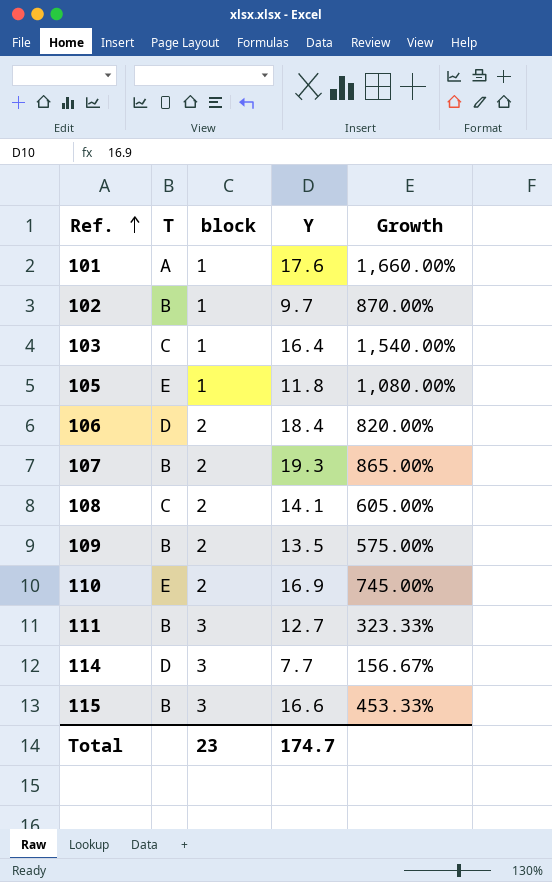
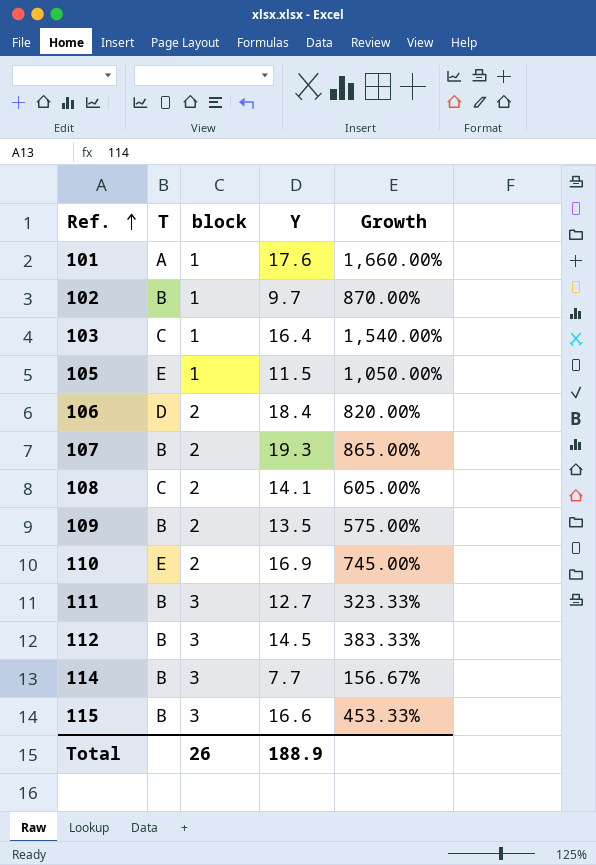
105 | Y: 11.8 -> 11.5
105 | Growth: 1,080.00% -> 1,050.00%
row 112: none -> B | 3 | 14.5 | 383.33%
114 | T: D -> B
Total | block: 23 -> 26
Total | Y: 174.7 -> 188.9

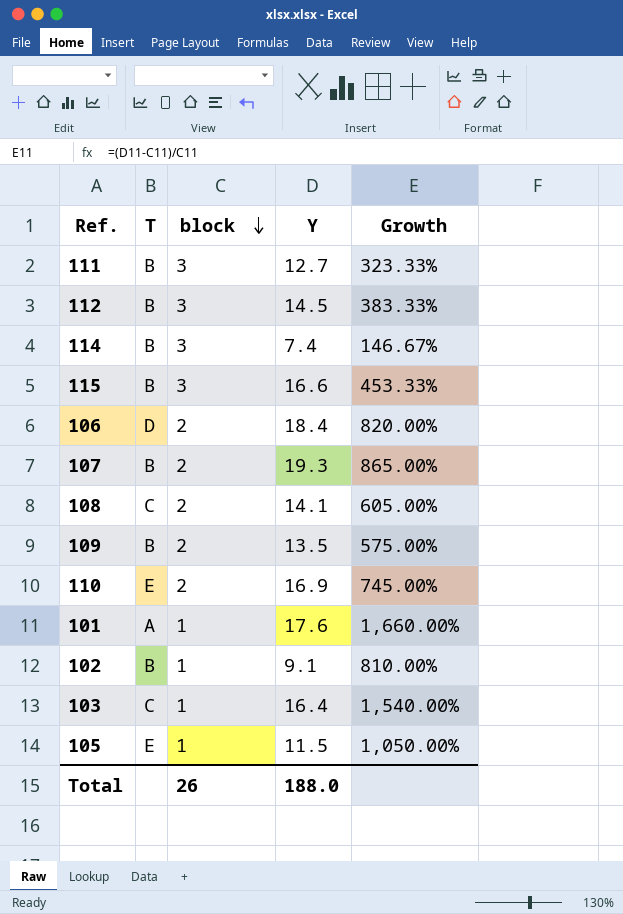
row order: Ref. ascending -> block descending
114 | Y: 7.7 -> 7.4
114 | Growth: 156.67% -> 146.67%
102 | Y: 9.7 -> 9.1
102 | Growth: 870.00% -> 810.00%
Total | Y: 188.9 -> 188.0

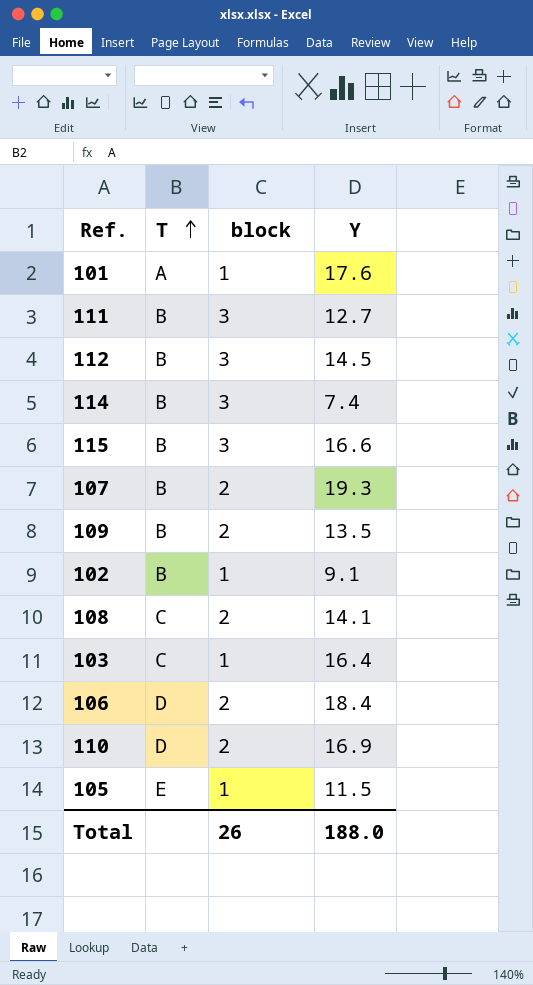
row order: block descending -> T ascending
column Growth | formula: ([Y] - [block]) / [block] -> none
110 | T: E -> D

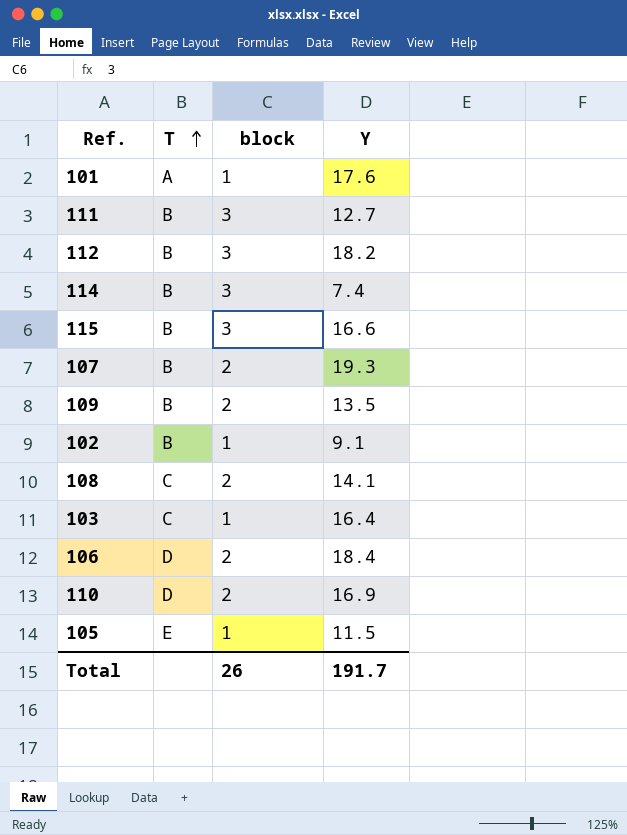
112 | Y: 14.5 -> 18.2
Total | Y: 188.0 -> 191.7

